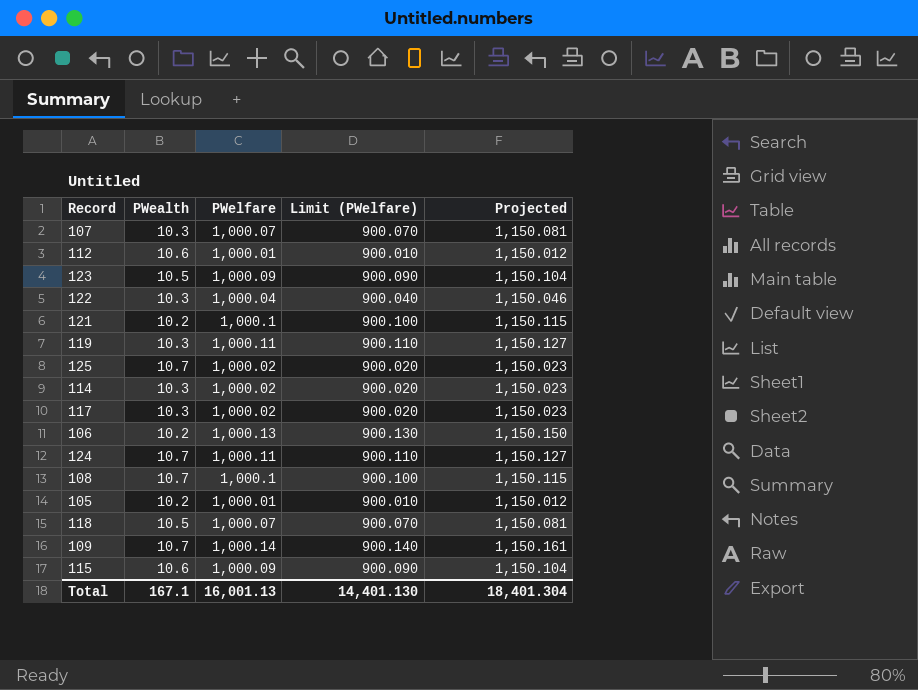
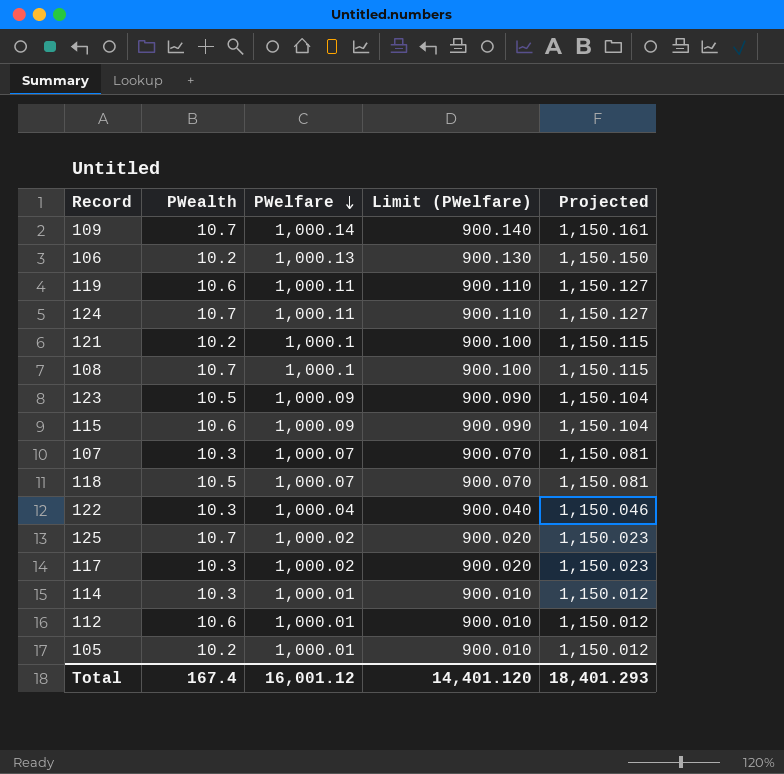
row order: none -> PWelfare descending
119 | PWealth: 10.3 -> 10.6
114 | PWelfare: 1,000.02 -> 1,000.01
114 | Limit (PWelfare): 900.020 -> 900.010
114 | Projected: 1,150.023 -> 1,150.012
Total | PWealth: 167.1 -> 167.4
Total | PWelfare: 16,001.13 -> 16,001.12
Total | Limit (PWelfare): 14,401.130 -> 14,401.120
Total | Projected: 18,401.304 -> 18,401.293

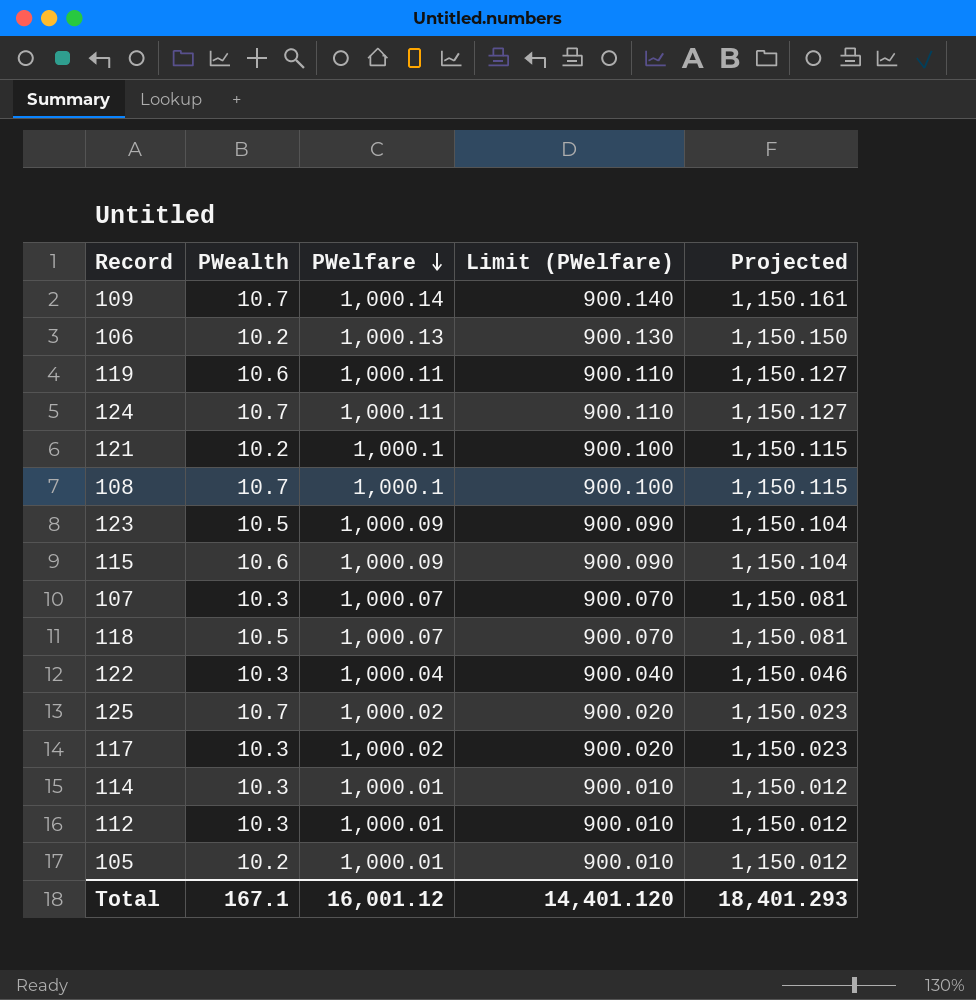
112 | PWealth: 10.6 -> 10.3
Total | PWealth: 167.4 -> 167.1

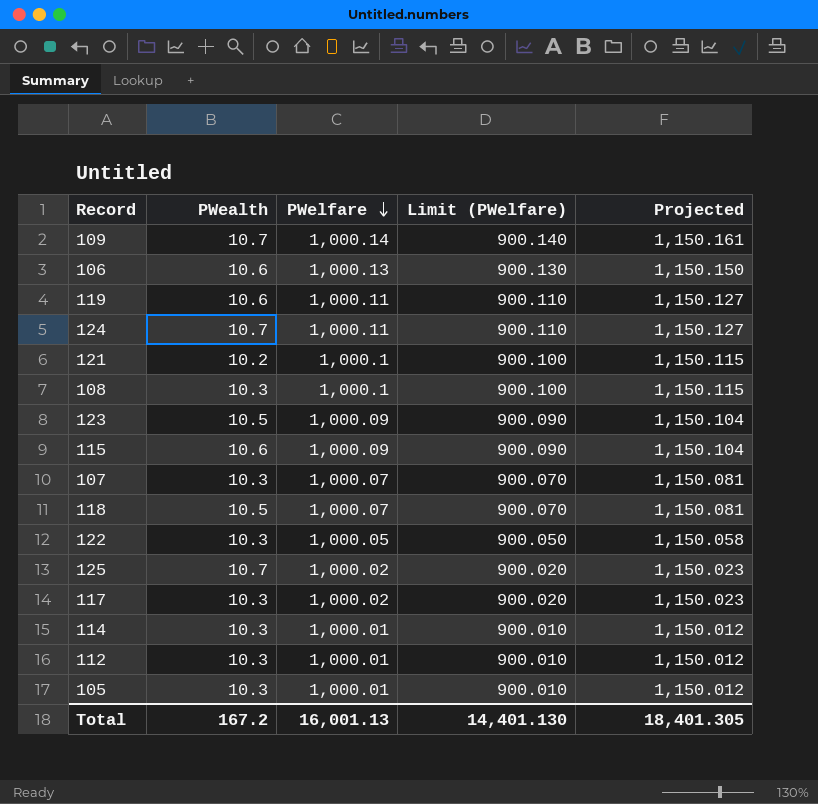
106 | PWealth: 10.2 -> 10.6
108 | PWealth: 10.7 -> 10.3
122 | PWelfare: 1,000.04 -> 1,000.05
122 | Limit (PWelfare): 900.040 -> 900.050
122 | Projected: 1,150.046 -> 1,150.058
105 | PWealth: 10.2 -> 10.3
Total | PWealth: 167.1 -> 167.2
Total | PWelfare: 16,001.12 -> 16,001.13
Total | Limit (PWelfare): 14,401.120 -> 14,401.130
Total | Projected: 18,401.293 -> 18,401.305

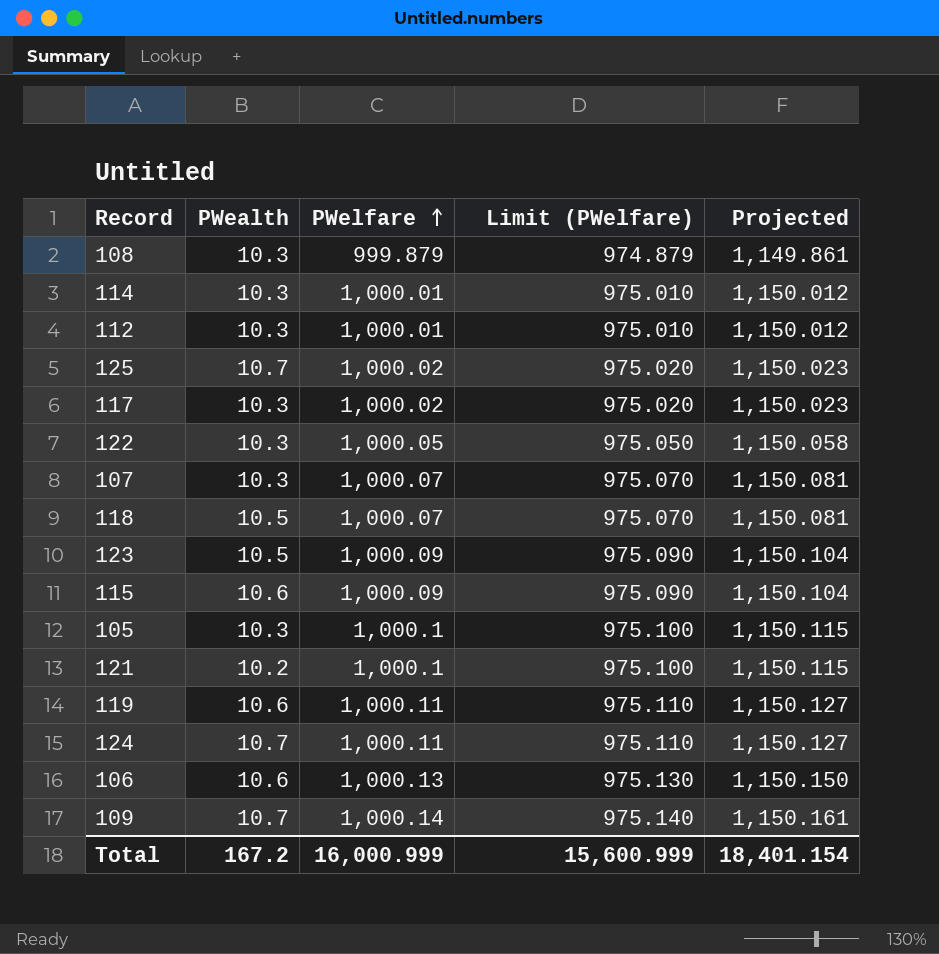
row order: PWelfare descending -> PWelfare ascending
column Limit (PWelfare) | formula: [PWelfare] - 100 -> [PWelfare] - 25
108 | PWelfare: 1,000.1 -> 999.879
108 | Projected: 1,150.115 -> 1,149.861
105 | PWelfare: 1,000.01 -> 1,000.1
105 | Projected: 1,150.012 -> 1,150.115
Total | PWelfare: 16,001.13 -> 16,000.999
Total | Limit (PWelfare): 14,401.130 -> 15,600.999
Total | Projected: 18,401.305 -> 18,401.154

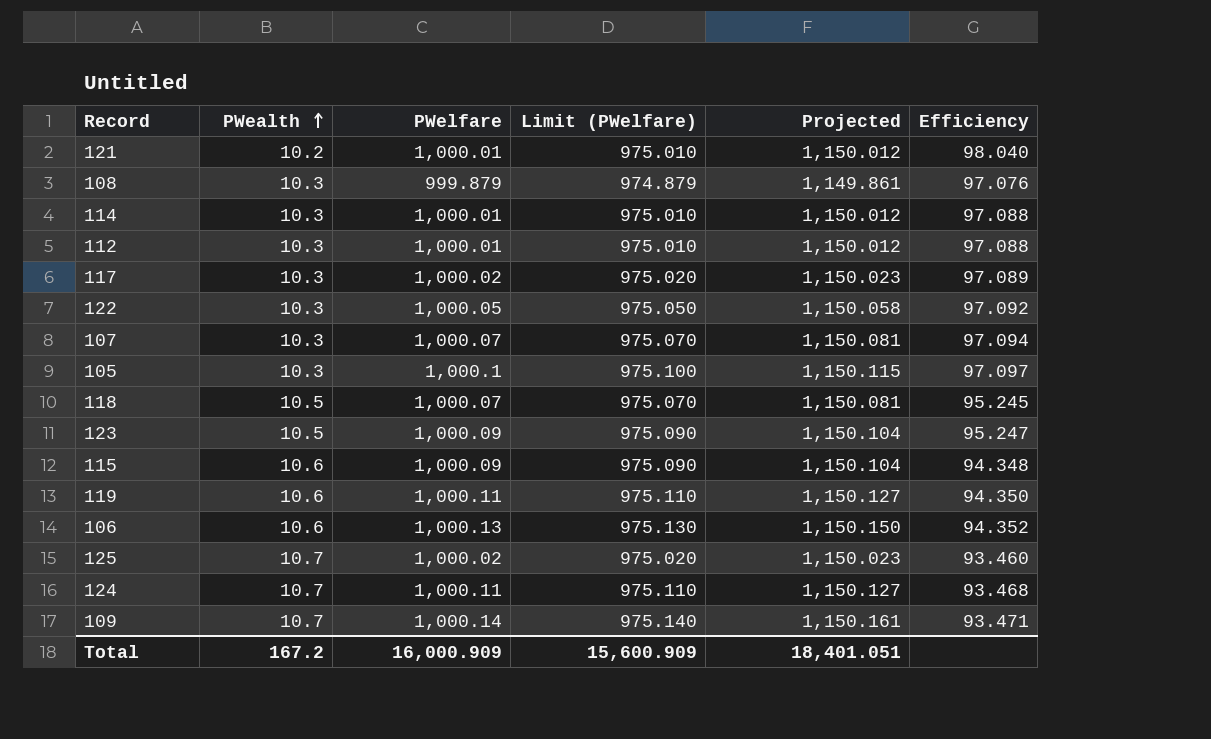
row order: PWelfare ascending -> PWealth ascending
column Efficiency | formula: none -> [PWelfare] / [PWealth]
121 | PWelfare: 1,000.1 -> 1,000.01
121 | Limit (PWelfare): 975.100 -> 975.010
121 | Projected: 1,150.115 -> 1,150.012
Total | PWelfare: 16,000.999 -> 16,000.909
Total | Limit (PWelfare): 15,600.999 -> 15,600.909
Total | Projected: 18,401.154 -> 18,401.051

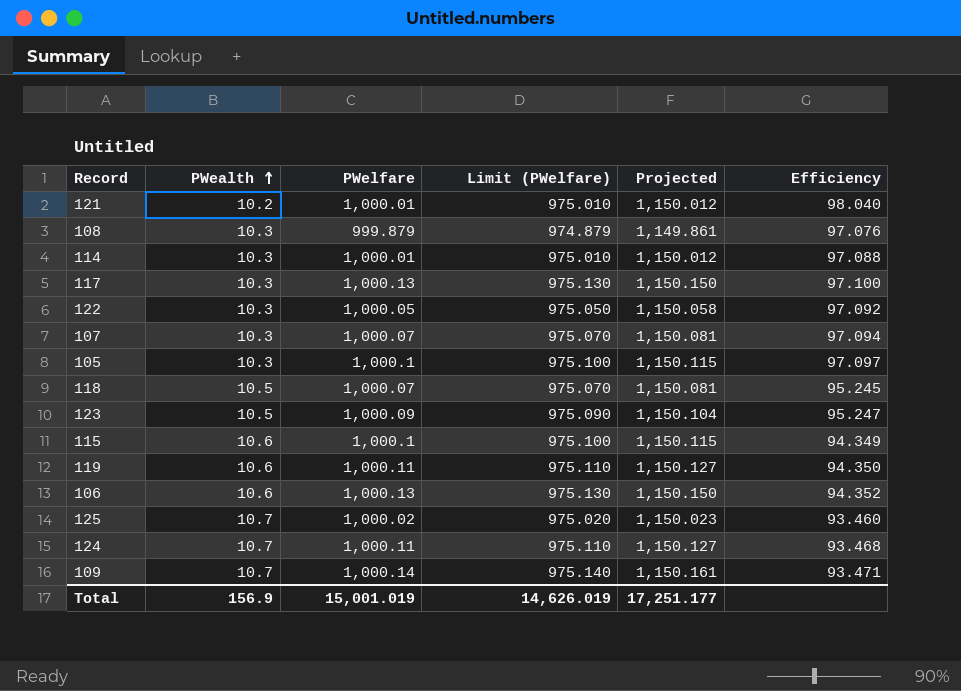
row 112: 10.3 | 1,000.01 | 975.010 | 1,150.012 | 97.088 -> none
117 | PWelfare: 1,000.02 -> 1,000.13
117 | Limit (PWelfare): 975.020 -> 975.130
117 | Projected: 1,150.023 -> 1,150.150
117 | Efficiency: 97.089 -> 97.100
115 | PWelfare: 1,000.09 -> 1,000.1
115 | Limit (PWelfare): 975.090 -> 975.100
115 | Projected: 1,150.104 -> 1,150.115
115 | Efficiency: 94.348 -> 94.349
Total | PWealth: 167.2 -> 156.9
Total | PWelfare: 16,000.909 -> 15,001.019
Total | Limit (PWelfare): 15,600.909 -> 14,626.019
Total | Projected: 18,401.051 -> 17,251.177

